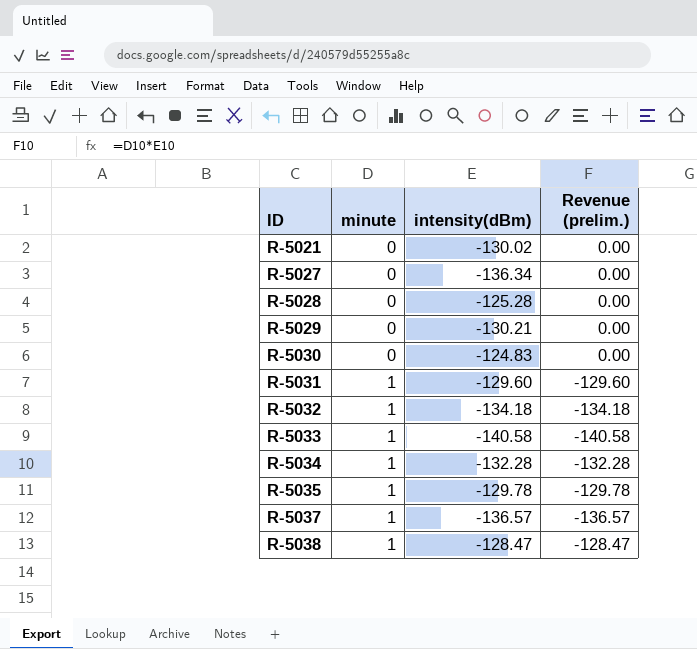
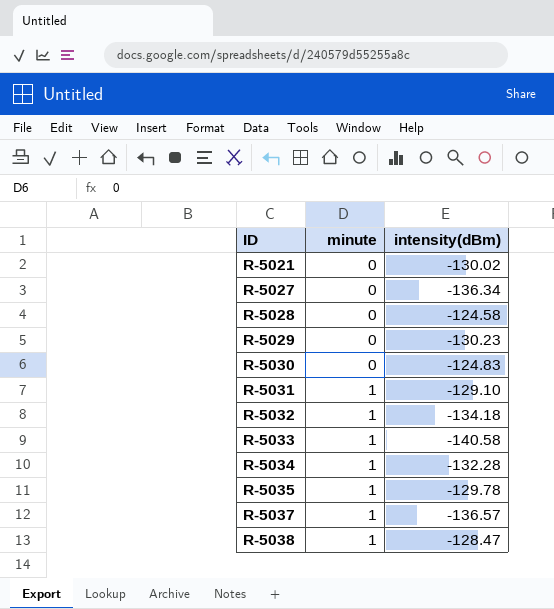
column Revenue (prelim.) | formula: [minute] * [intensity(dBm)] -> none
R-5028 | intensity(dBm): -125.28 -> -124.58
R-5029 | intensity(dBm): -130.21 -> -130.23
R-5031 | intensity(dBm): -129.60 -> -129.10

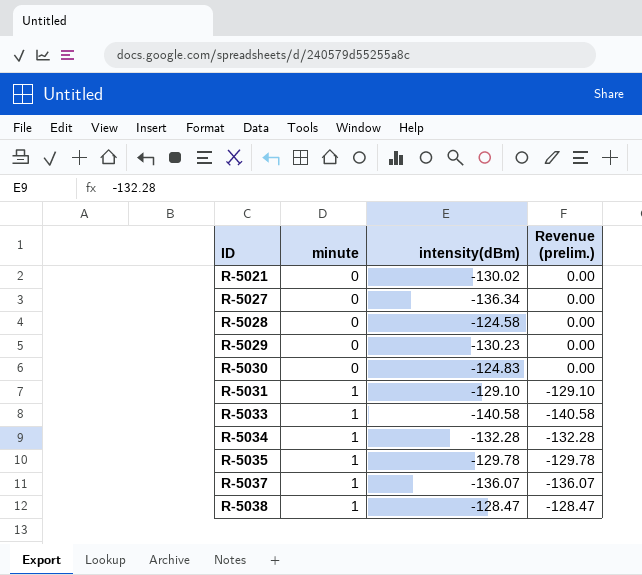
column Revenue (prelim.) | formula: none -> [minute] * [intensity(dBm)]
row R-5032: 1 | -134.18 -> none
R-5037 | intensity(dBm): -136.57 -> -136.07

